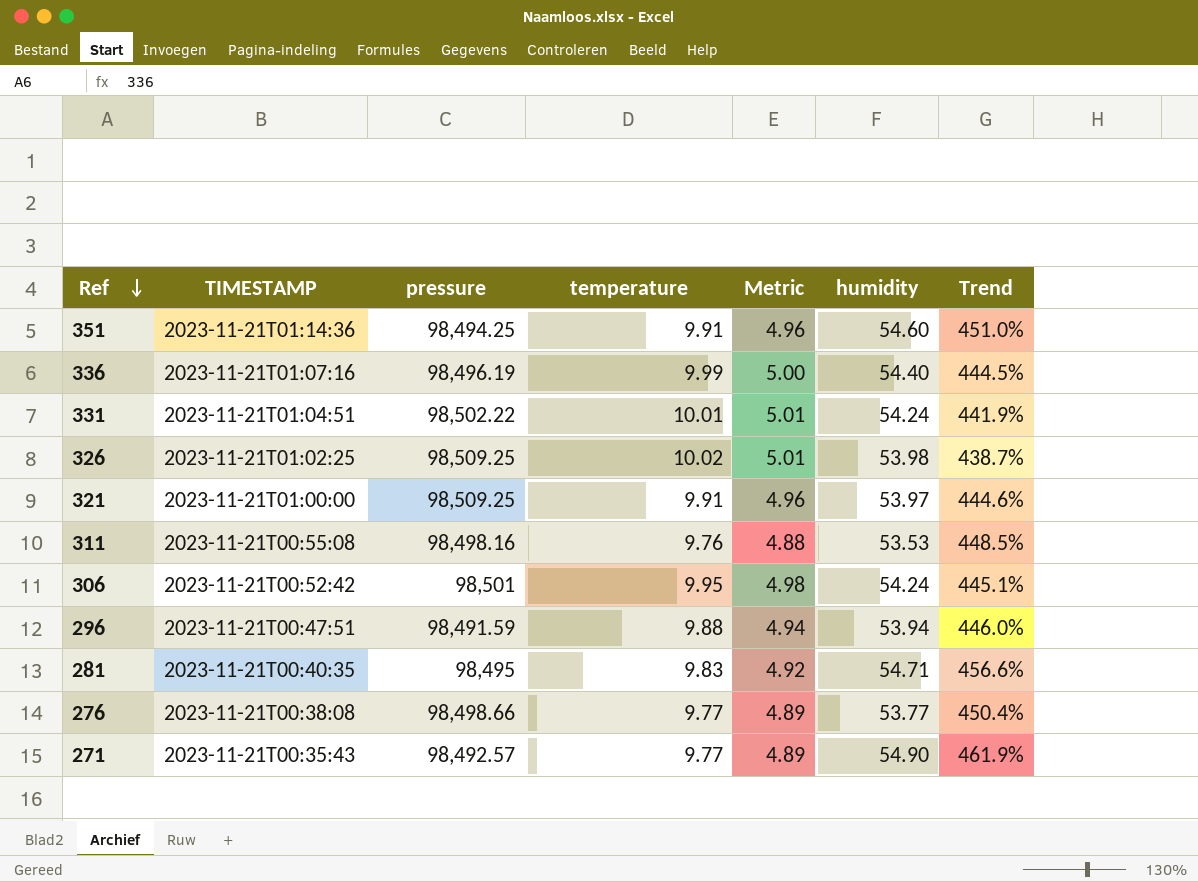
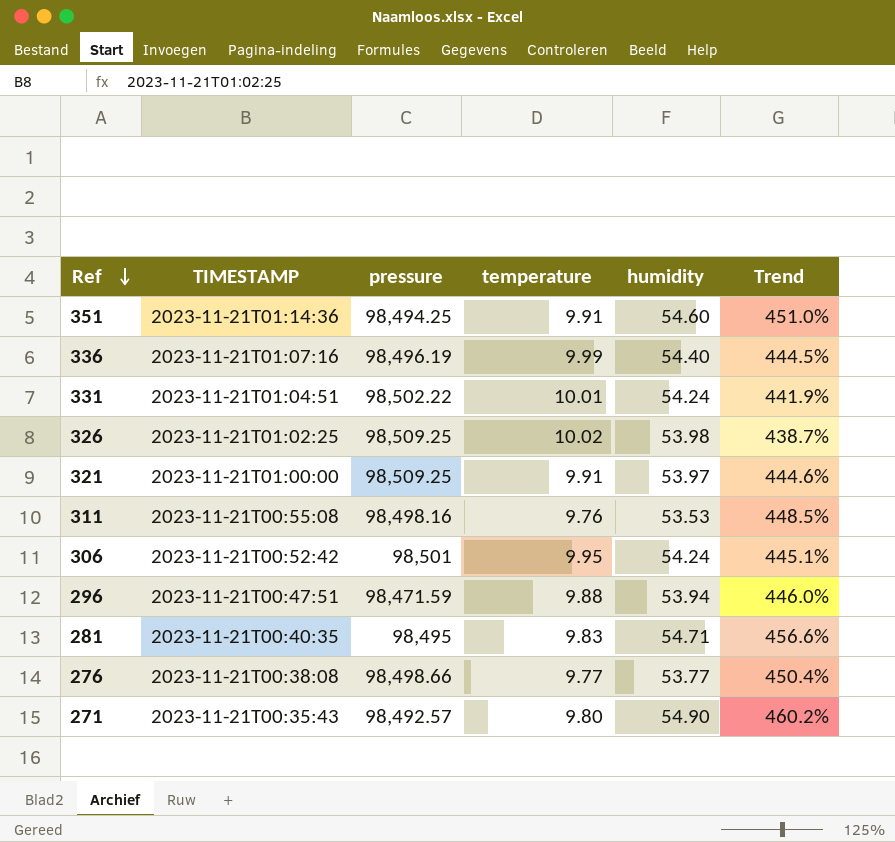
column Metric | formula: [temperature] * 0.5 -> none
296 | pressure: 98,491.59 -> 98,471.59
271 | temperature: 9.77 -> 9.80
271 | Trend: 461.9% -> 460.2%

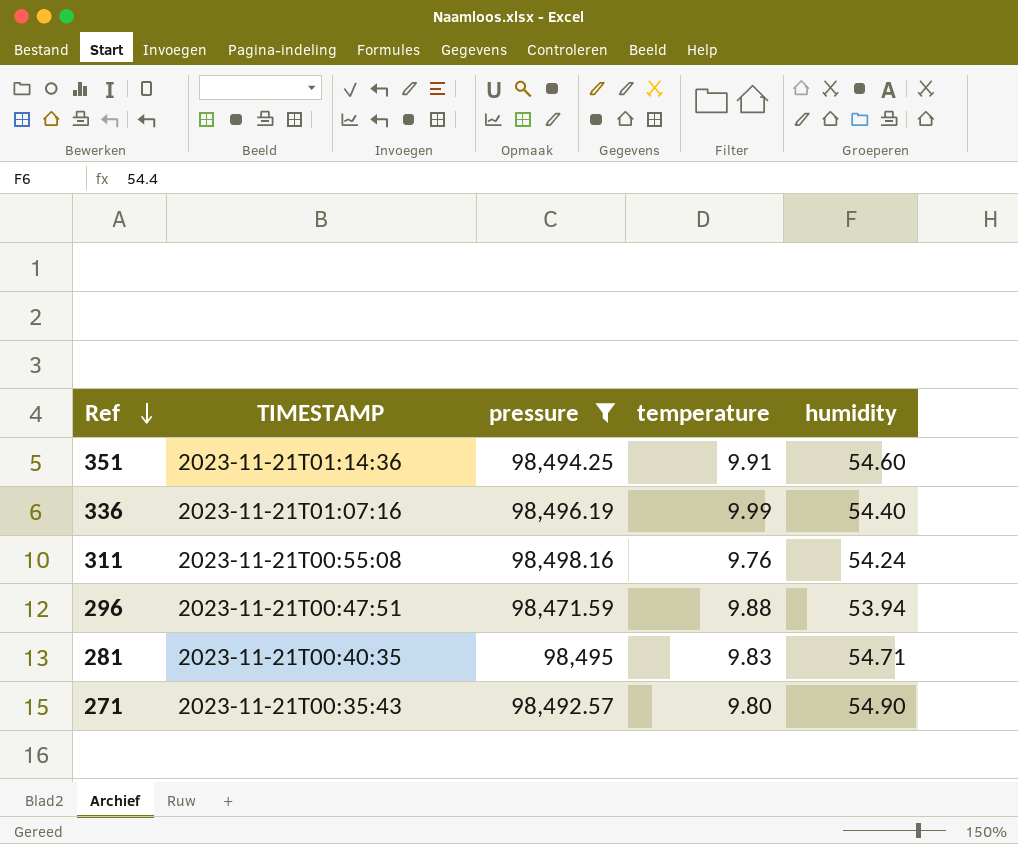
filter: none -> pressure <= 98,498.16
column Trend | formula: ([humidity] - [temperature]) / [temperature] -> none
311 | humidity: 53.53 -> 54.24

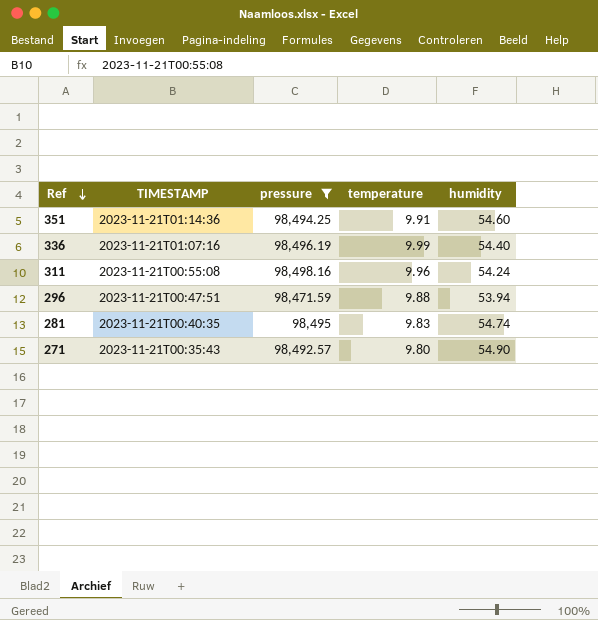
311 | temperature: 9.76 -> 9.96
281 | humidity: 54.71 -> 54.74

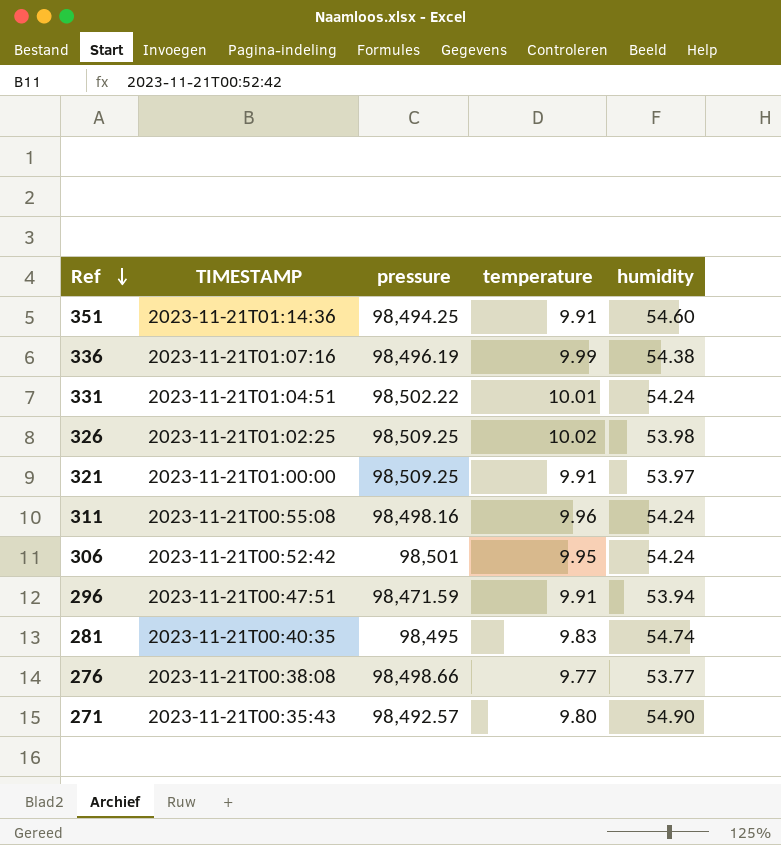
filter: pressure <= 98,498.16 -> none
336 | humidity: 54.40 -> 54.38
296 | temperature: 9.88 -> 9.91

